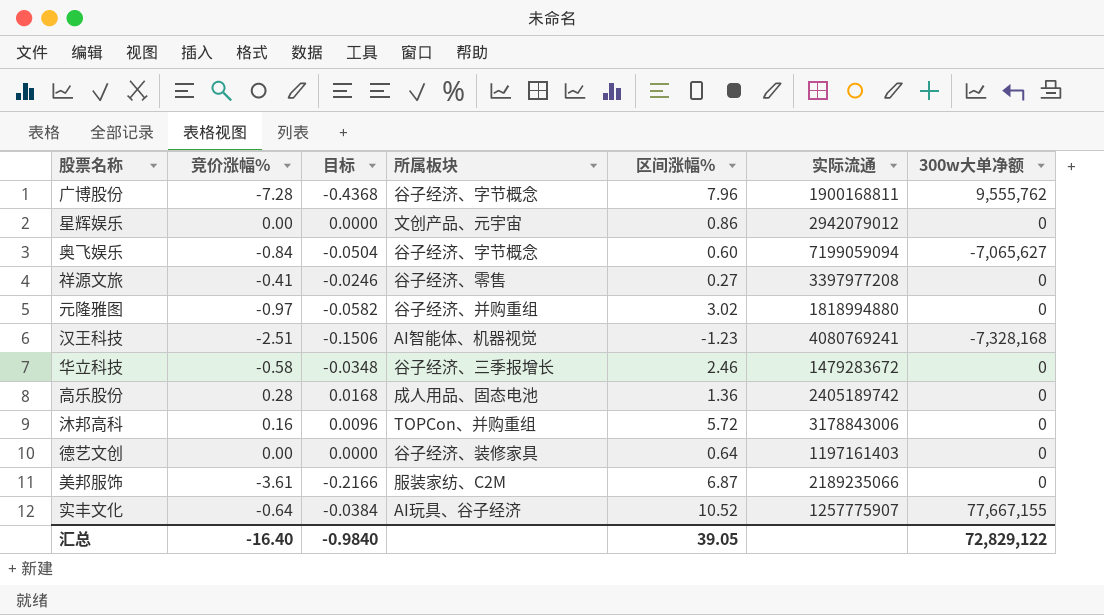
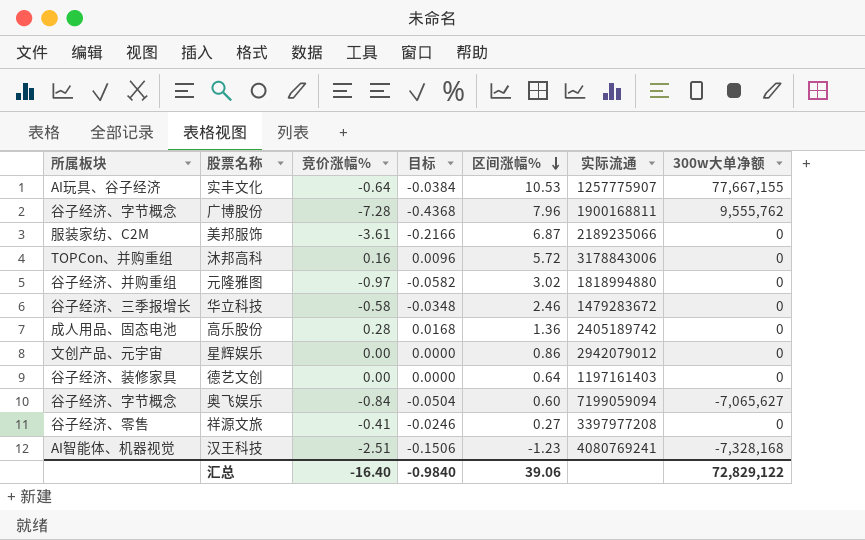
row order: none -> 区间涨幅% descending
column 所属板块 | position: 4 -> 1
实丰文化 | 区间涨幅%: 10.52 -> 10.53
汇总 | 区间涨幅%: 39.05 -> 39.06

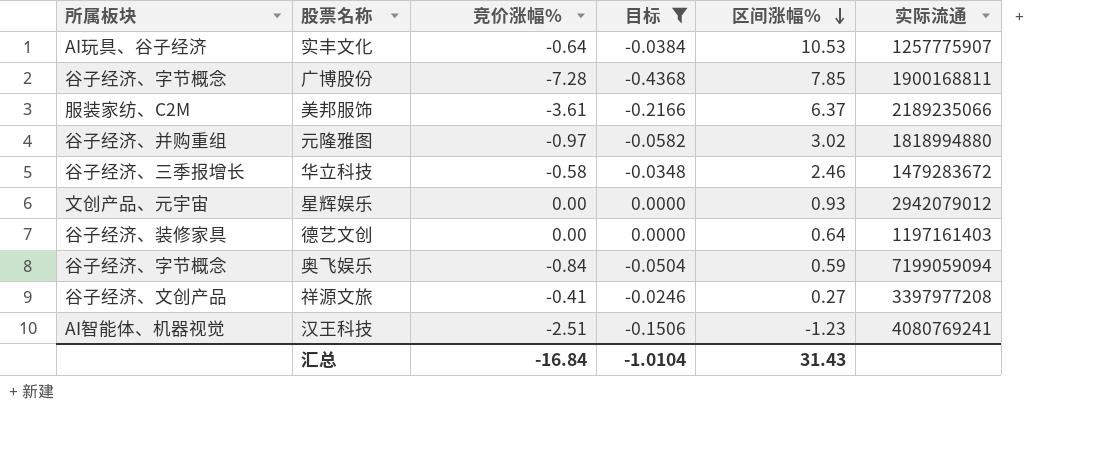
filter: none -> 目标 <= 0.0000
column 300w大单净额 | position: 7 -> none
广博股份 | 区间涨幅%: 7.96 -> 7.85
美邦服饰 | 区间涨幅%: 6.87 -> 6.37
星辉娱乐 | 区间涨幅%: 0.86 -> 0.93
奥飞娱乐 | 区间涨幅%: 0.60 -> 0.59
祥源文旅 | 所属板块: 谷子经济、零售 -> 谷子经济、文创产品
汇总 | 竞价涨幅%: -16.40 -> -16.84
汇总 | 目标: -0.9840 -> -1.0104
汇总 | 区间涨幅%: 39.06 -> 31.43

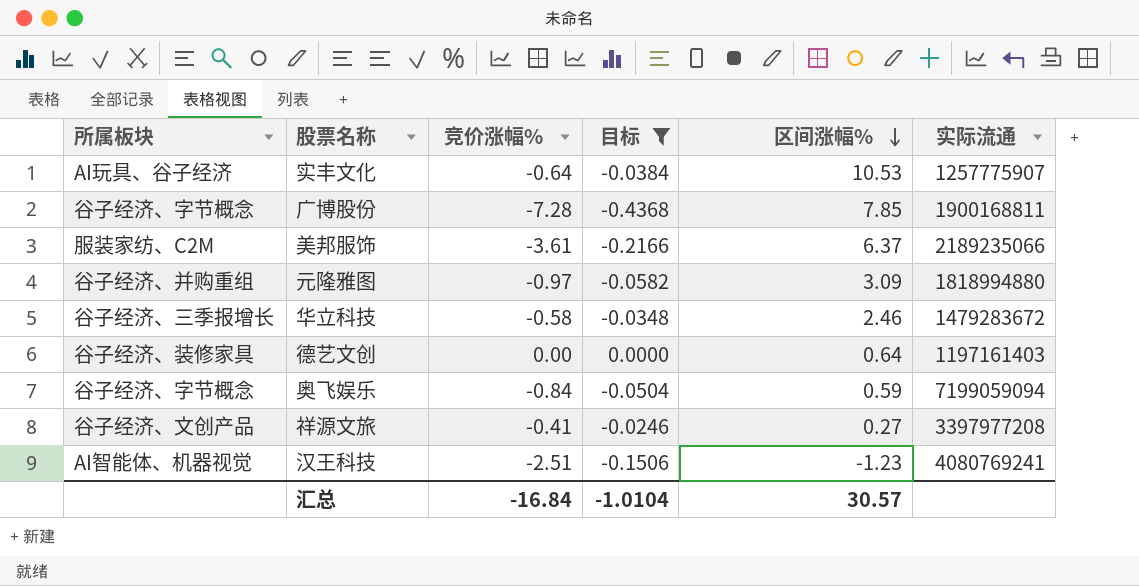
row 星辉娱乐: 文创产品、元宇宙 | 0.00 | 0.0000 | 0.93 | 2942079012 -> none
元隆雅图 | 区间涨幅%: 3.02 -> 3.09
汇总 | 区间涨幅%: 31.43 -> 30.57

